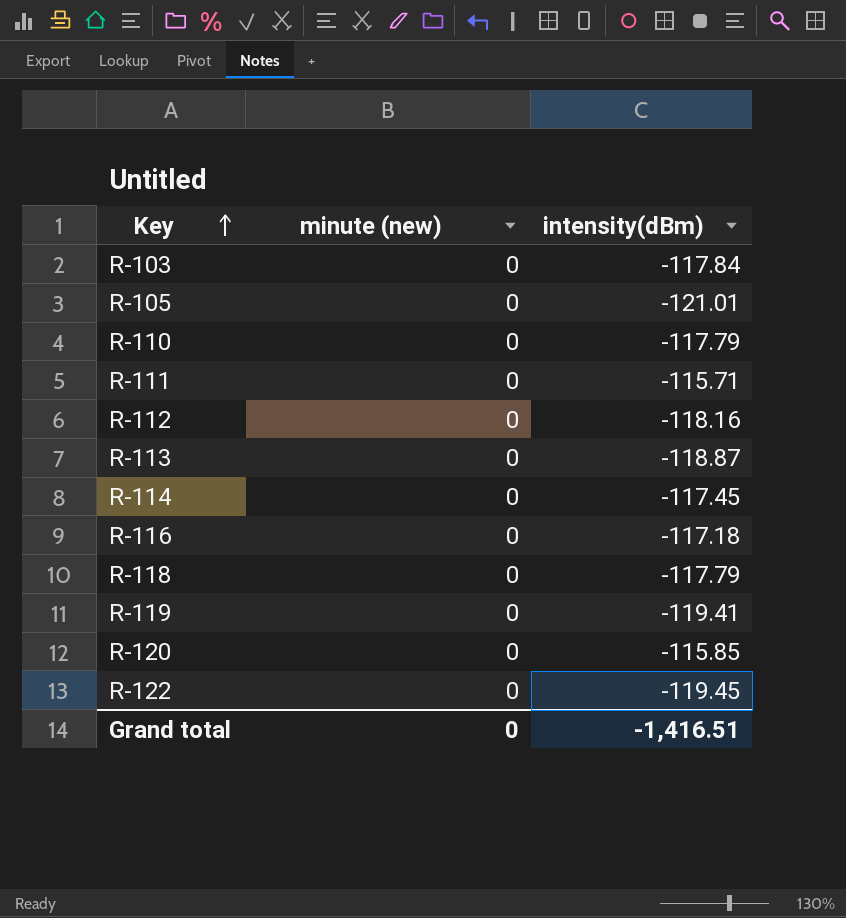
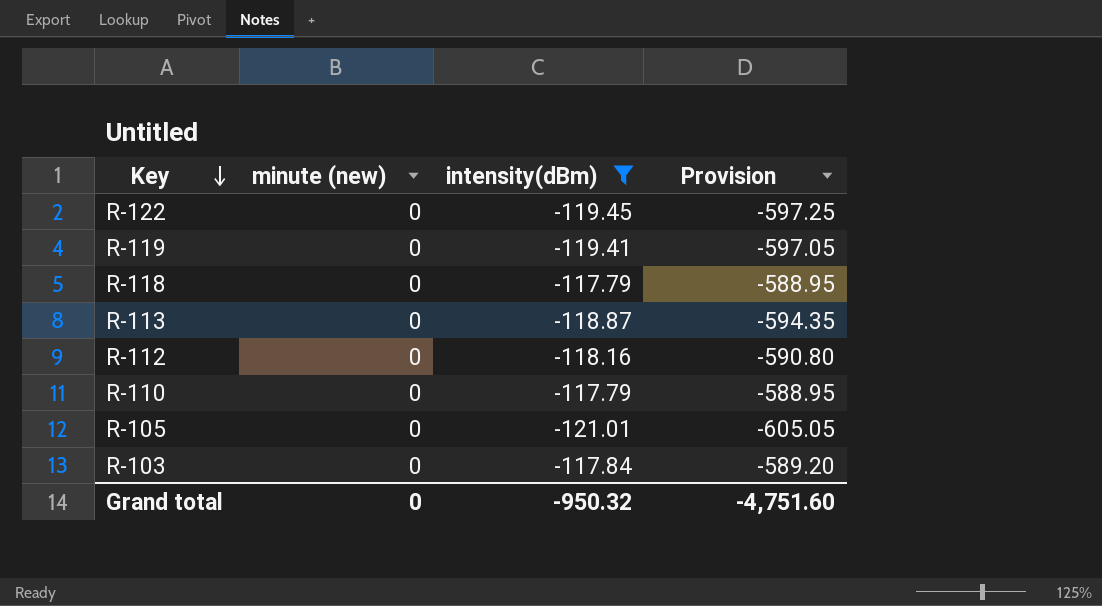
filter: none -> intensity(dBm) <= -117.79
row order: Key ascending -> Key descending
column Provision | formula: none -> [intensity(dBm)] * 5
Grand total | intensity(dBm): -1,416.51 -> -950.32

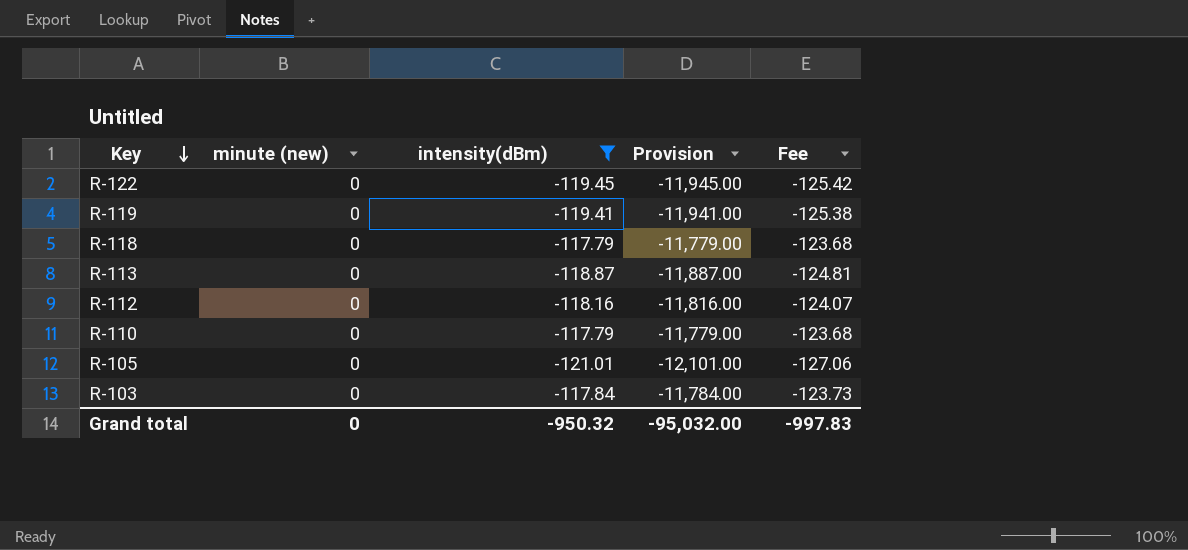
column Provision | formula: [intensity(dBm)] * 5 -> [intensity(dBm)] * 100
column Fee | formula: none -> [intensity(dBm)] * 1.05
Grand total | Provision: -4,751.60 -> -95,032.00

